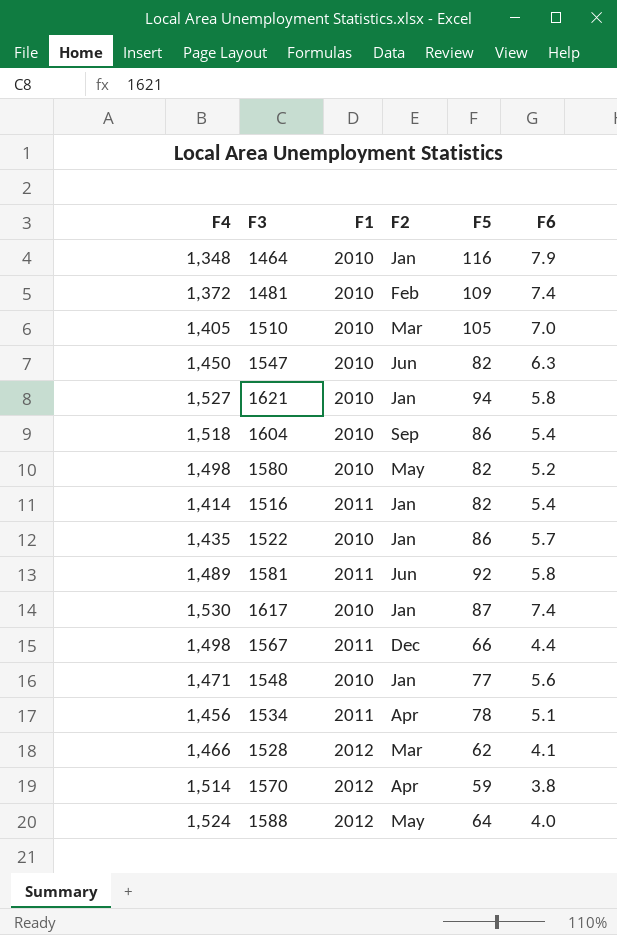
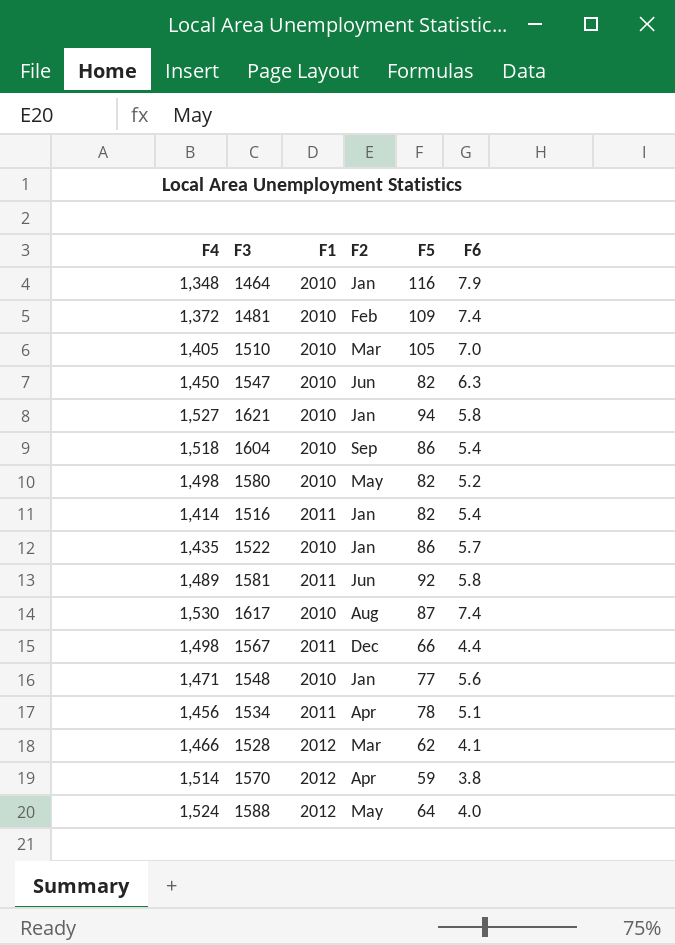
1617 | F2: Jan -> Aug

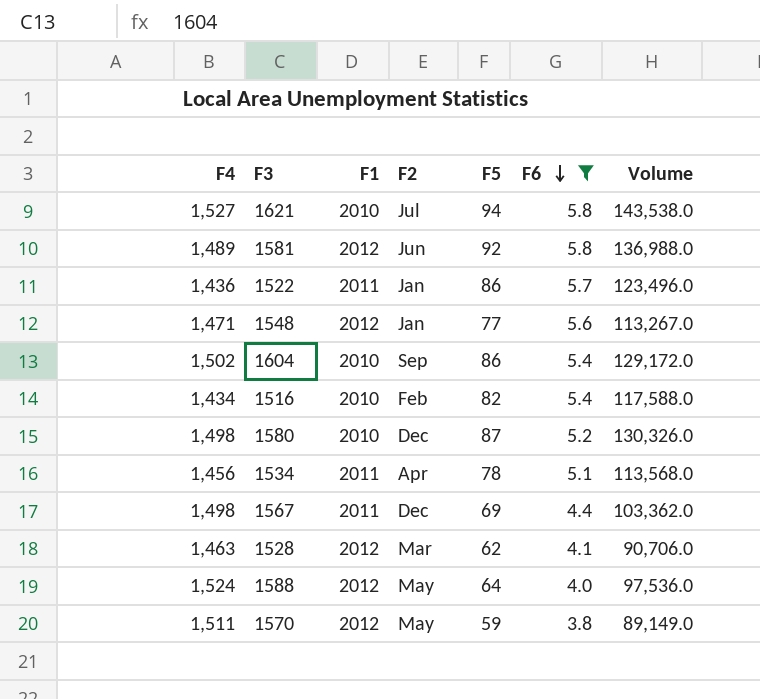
filter: none -> F6 <= 5.8
row order: none -> F6 descending
column Volume | formula: none -> [F4] * [F5]
1621 | F2: Jan -> Jul
1581 | F1: 2011 -> 2012
1522 | F4: 1,435 -> 1,436
1522 | F1: 2010 -> 2011
1548 | F1: 2010 -> 2012
1604 | F4: 1,518 -> 1,502
1516 | F4: 1,414 -> 1,434
1516 | F1: 2011 -> 2010
1516 | F2: Jan -> Feb
1580 | F2: May -> Dec
1580 | F5: 82 -> 87
1567 | F5: 66 -> 69
1528 | F4: 1,466 -> 1,463
1570 | F4: 1,514 -> 1,511
1570 | F2: Apr -> May

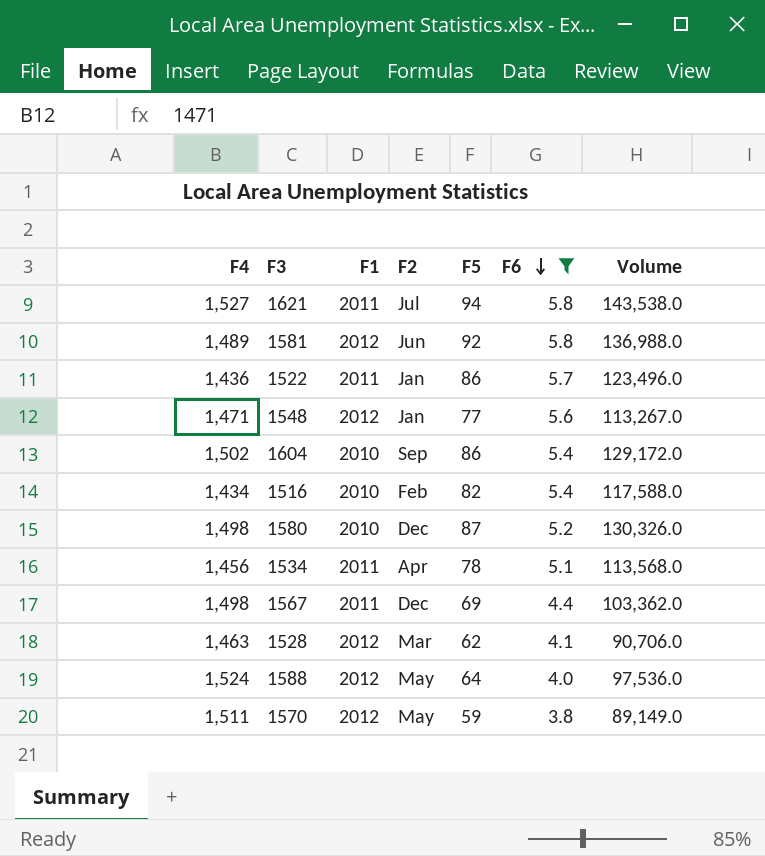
1621 | F1: 2010 -> 2011

